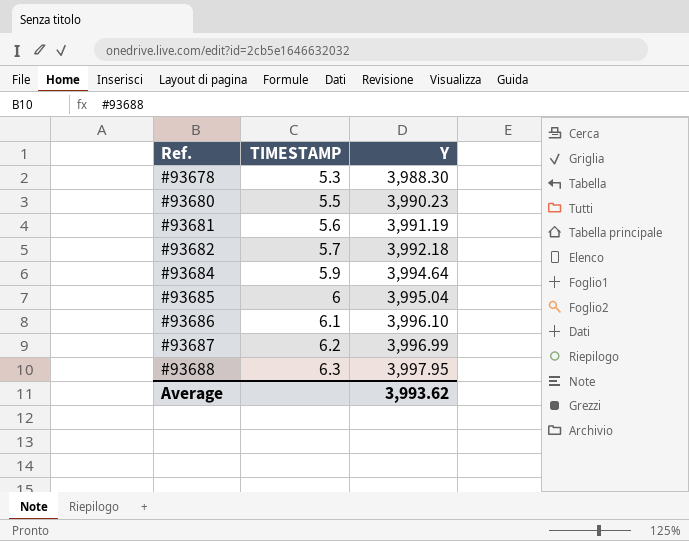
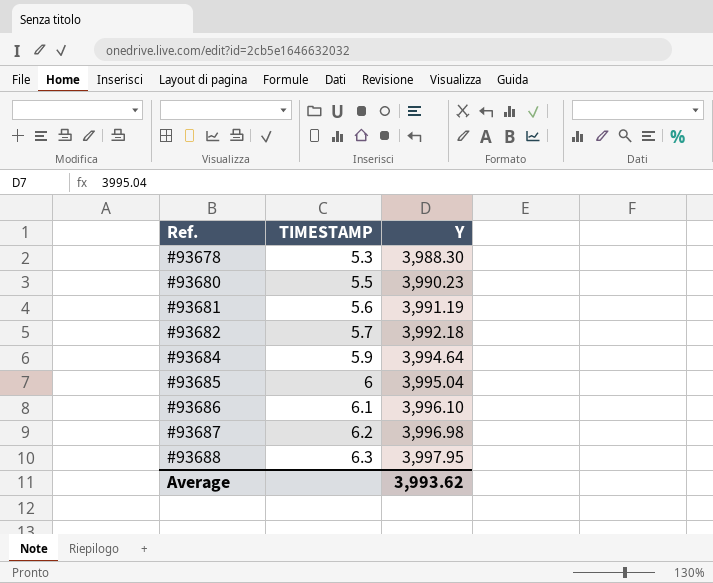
#93687 | Y: 3,996.99 -> 3,996.98

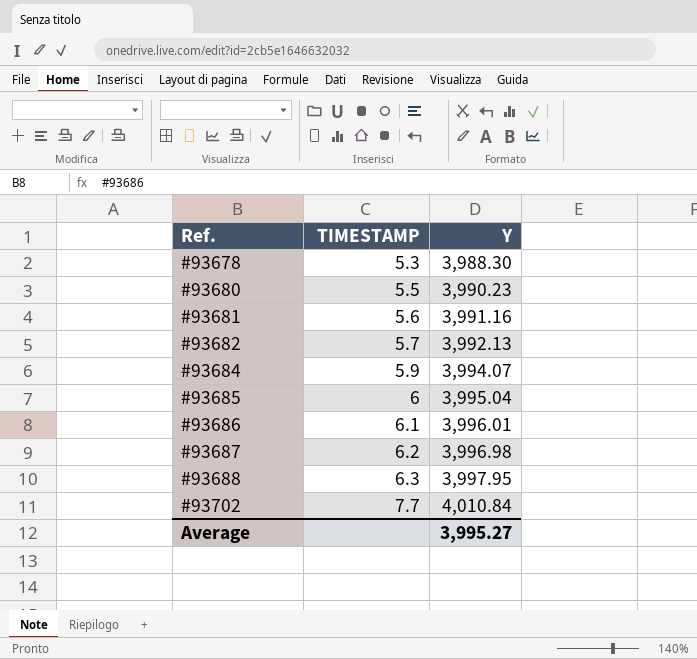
#93681 | Y: 3,991.19 -> 3,991.16
#93682 | Y: 3,992.18 -> 3,992.13
#93684 | Y: 3,994.64 -> 3,994.07
#93686 | Y: 3,996.10 -> 3,996.01
row #93702: none -> 7.7 | 4,010.84
Average | Y: 3,993.62 -> 3,995.27

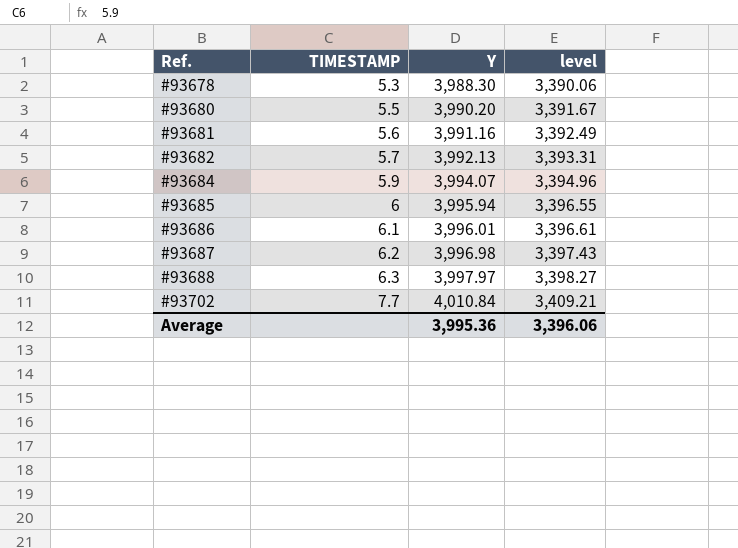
column level | formula: none -> [Y] * 0.85
#93680 | Y: 3,990.23 -> 3,990.20
#93685 | Y: 3,995.04 -> 3,995.94
#93688 | Y: 3,997.95 -> 3,997.97
Average | Y: 3,995.27 -> 3,995.36

